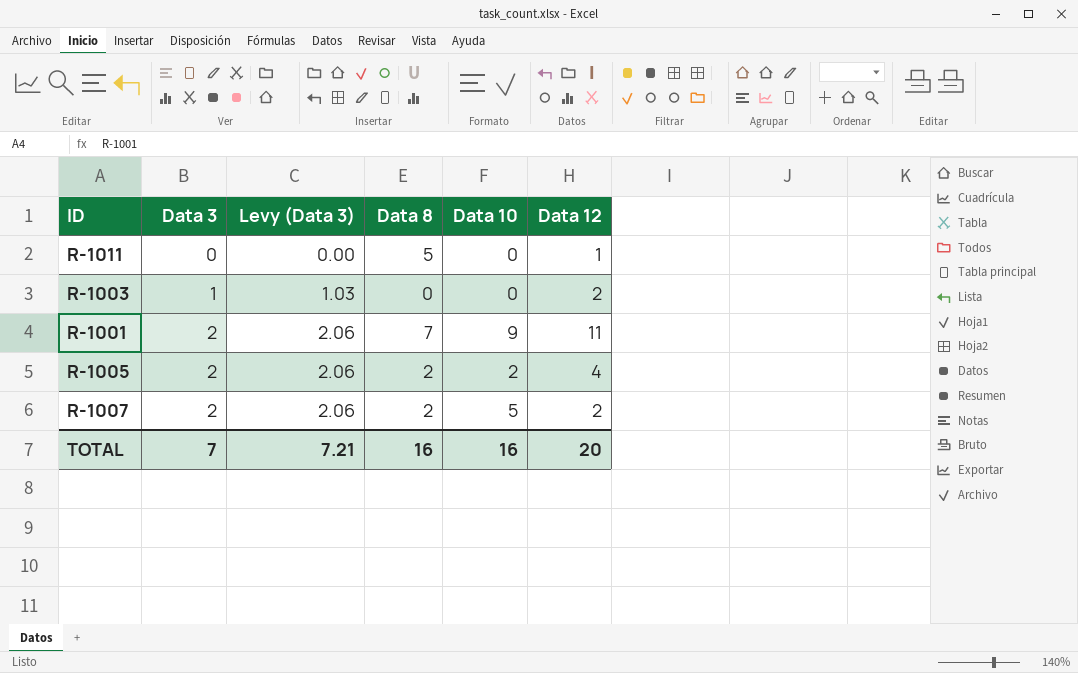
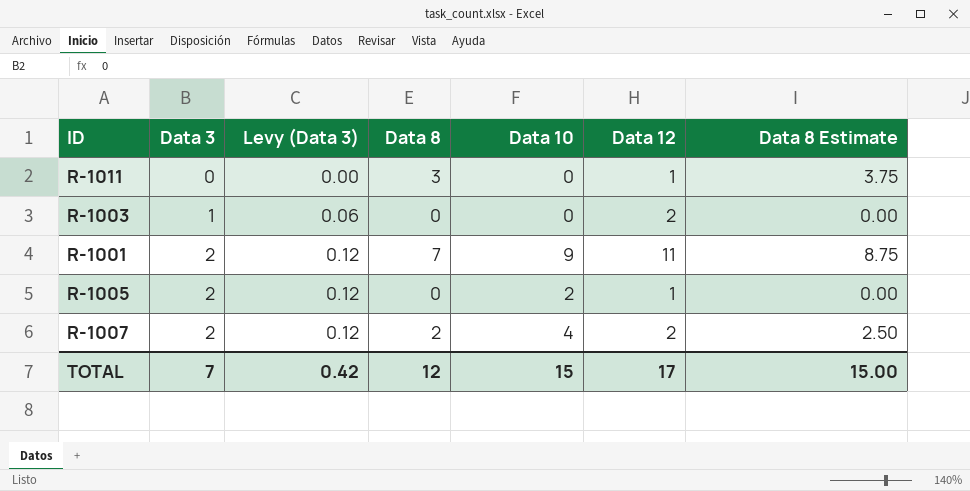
column Levy (Data 3) | formula: [Data 3] * 1.03 -> [Data 3] * 0.06
column Data 8 Estimate | formula: none -> [Data 8] * 1.25
R-1011 | Data 8: 5 -> 3
R-1005 | Data 8: 2 -> 0
R-1005 | Data 12: 4 -> 1
R-1007 | Data 10: 5 -> 4
TOTAL | Levy (Data 3): 7.21 -> 0.42
TOTAL | Data 8: 16 -> 12
TOTAL | Data 10: 16 -> 15
TOTAL | Data 12: 20 -> 17

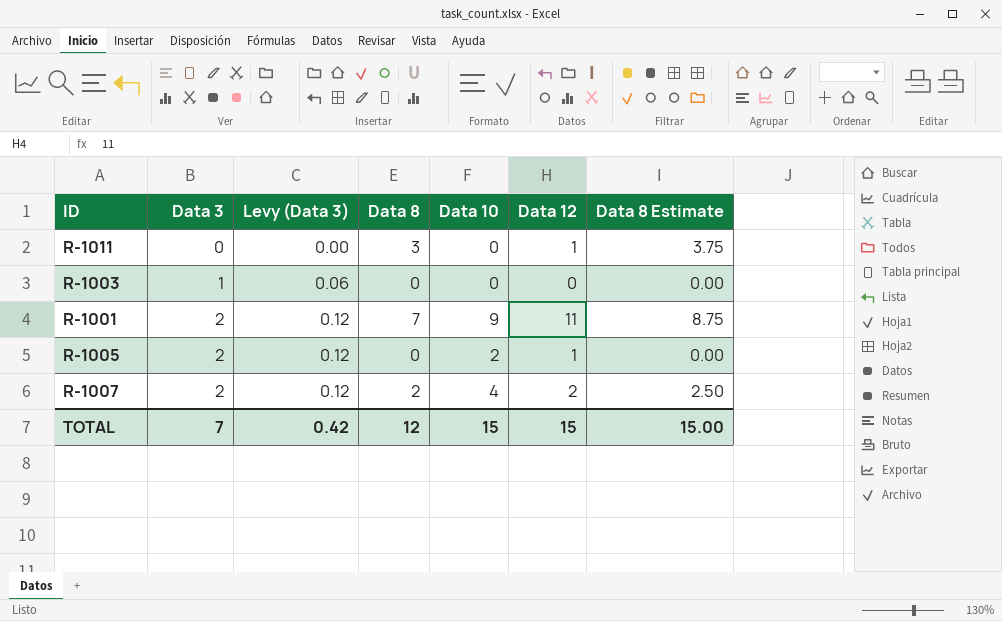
R-1003 | Data 12: 2 -> 0
TOTAL | Data 12: 17 -> 15

